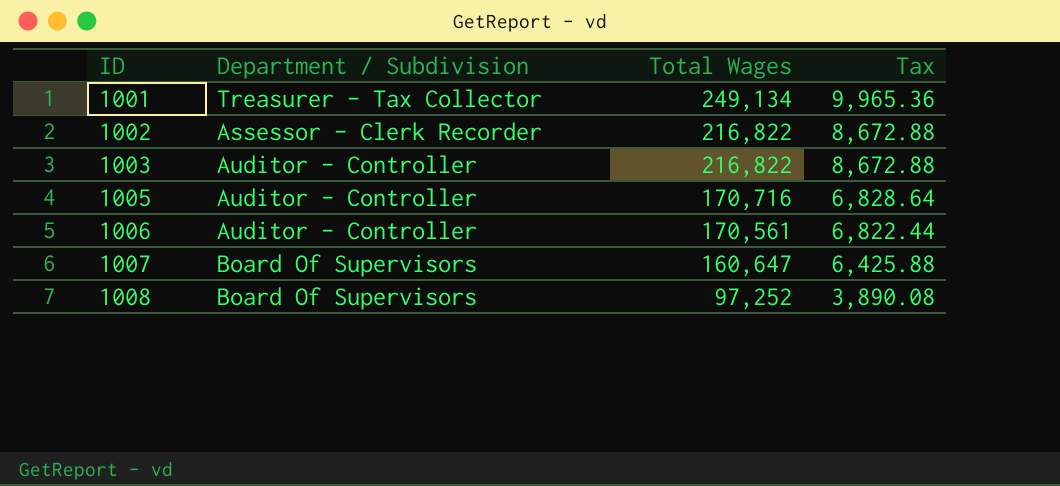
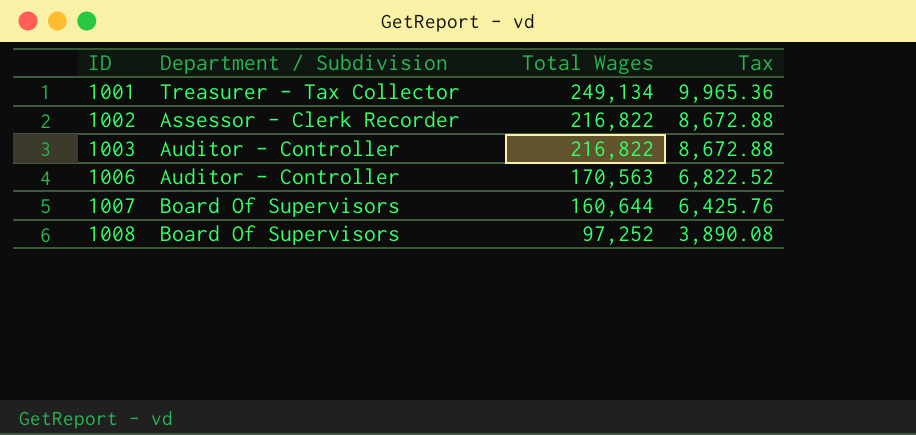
row 1005: Auditor - Controller | 170,716 | 6,828.64 -> none
1006 | Total Wages: 170,561 -> 170,563
1006 | Tax: 6,822.44 -> 6,822.52
1007 | Total Wages: 160,647 -> 160,644
1007 | Tax: 6,425.88 -> 6,425.76

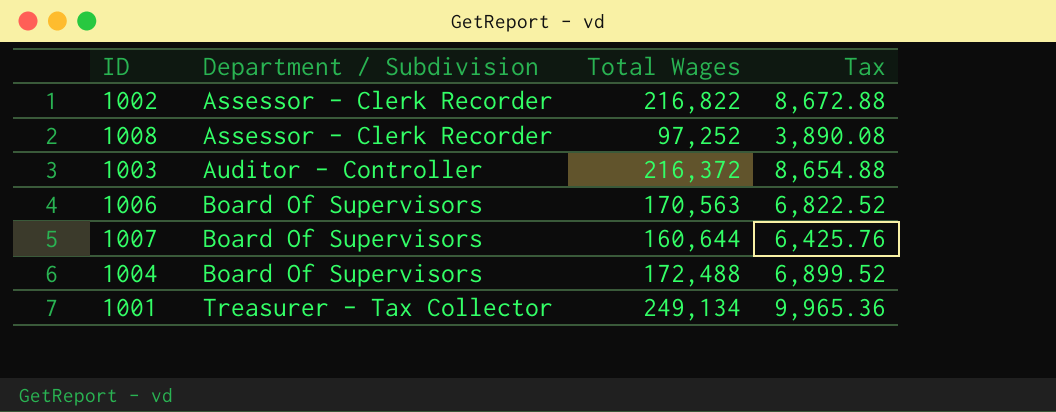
row order: ID ascending -> Department / Subdivision ascending
1008 | Department / Subdivision: Board Of Supervisors -> Assessor - Clerk Recorder
1003 | Total Wages: 216,822 -> 216,372
1003 | Tax: 8,672.88 -> 8,654.88
1006 | Department / Subdivision: Auditor - Controller -> Board Of Supervisors
row 1004: none -> Board Of Supervisors | 172,488 | 6,899.52

